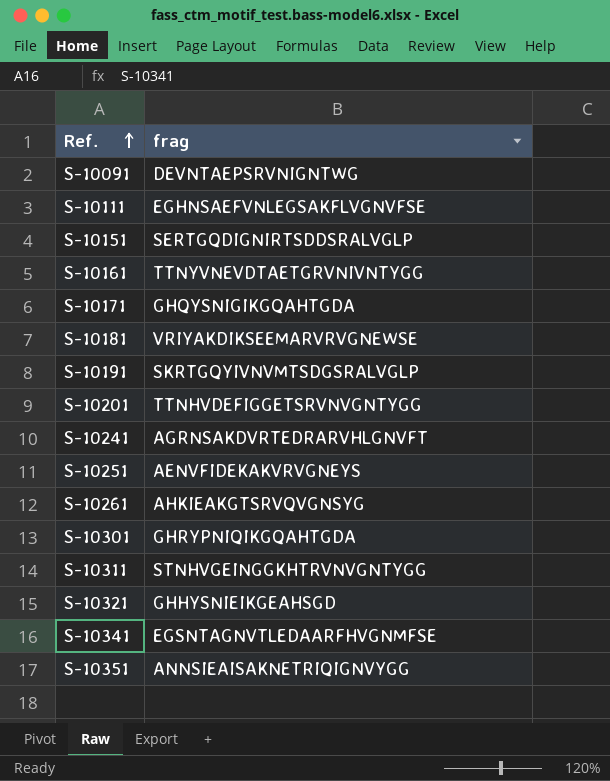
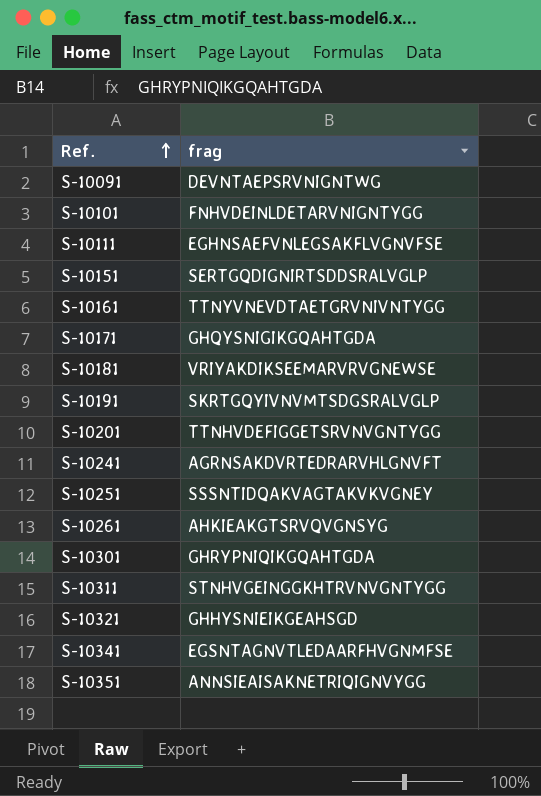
row S-10101: none -> FNHVDEINLDETARVNIGNTYGG
S-10251 | frag: AENVFIDEKAKVRVGNEYS -> SSSNTIDQAKVAGTAKVKVGNEY

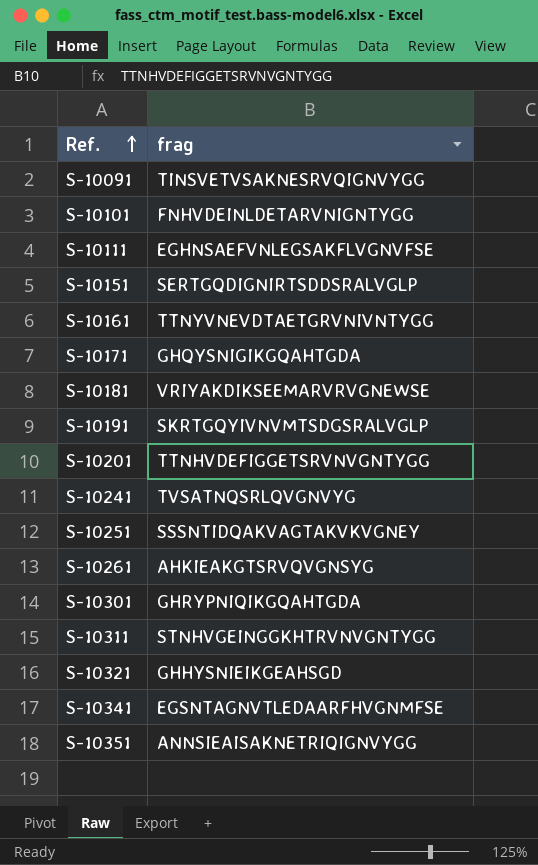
S-10091 | frag: DEVNTAEPSRVNIGNTWG -> TINSVETVSAKNESRVQIGNVYGG
S-10241 | frag: AGRNSAKDVRTEDRARVHLGNVFT -> TVSATNQSRLQVGNVYG

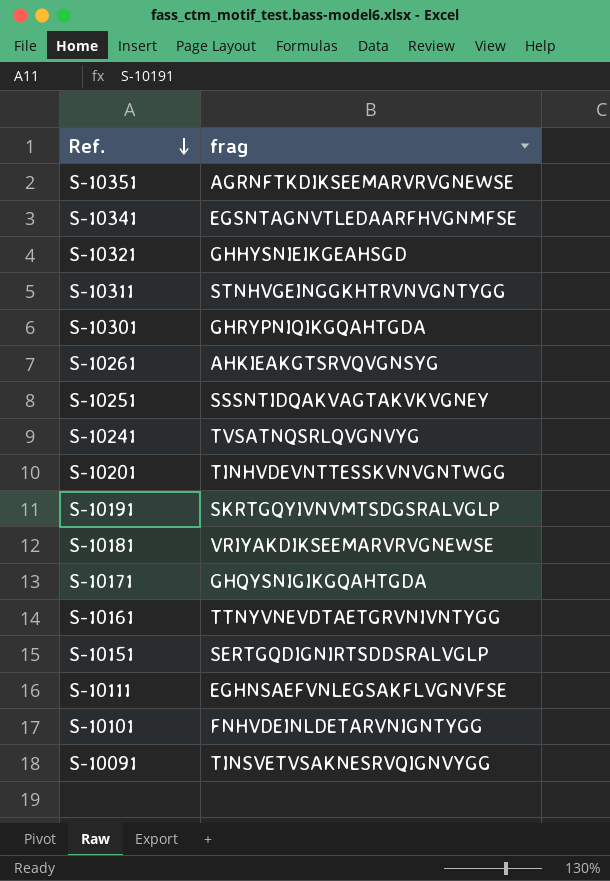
row order: Ref. ascending -> Ref. descending
S-10351 | frag: ANNSIEAISAKNETRIQIGNVYGG -> AGRNFTKDIKSEEMARVRVGNEWSE
S-10201 | frag: TTNHVDEFIGGETSRVNVGNTYGG -> TINHVDEVNTTESSKVNVGNTWGG

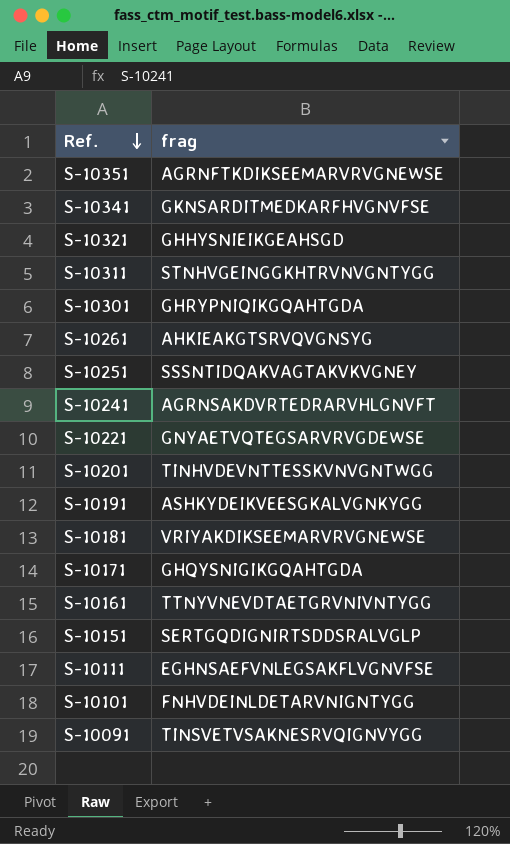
S-10341 | frag: EGSNTAGNVTLEDAARFHVGNMFSE -> GKNSARDITMEDKARFHVGNVFSE
S-10241 | frag: TVSATNQSRLQVGNVYG -> AGRNSAKDVRTEDRARVHLGNVFT
row S-10221: none -> GNYAETVQTEGSARVRVGDEWSE
S-10191 | frag: SKRTGQYIVNVMTSDGSRALVGLP -> ASHKYDEIKVEESGKALVGNKYGG

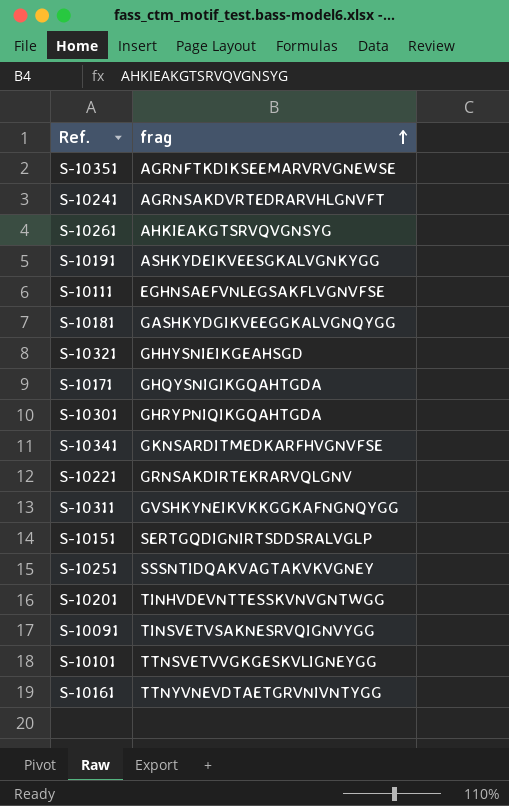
row order: Ref. descending -> frag ascending
S-10181 | frag: VRIYAKDIKSEEMARVRVGNEWSE -> GASHKYDGIKVEEGGKALVGNQYGG
S-10221 | frag: GNYAETVQTEGSARVRVGDEWSE -> GRNSAKDIRTEKRARVQLGNV
S-10311 | frag: STNHVGEINGGKHTRVNVGNTYGG -> GVSHKYNEIKVKKGGKAFNGNQYGG
S-10101 | frag: FNHVDEINLDETARVNIGNTYGG -> TTNSVETVVGKGESKVLIGNEYGG

